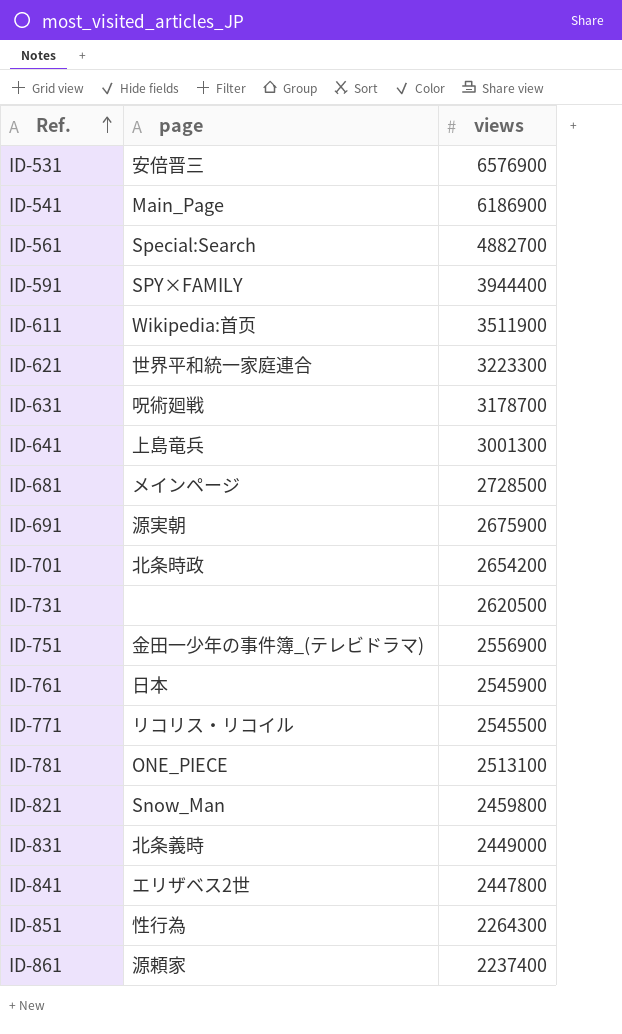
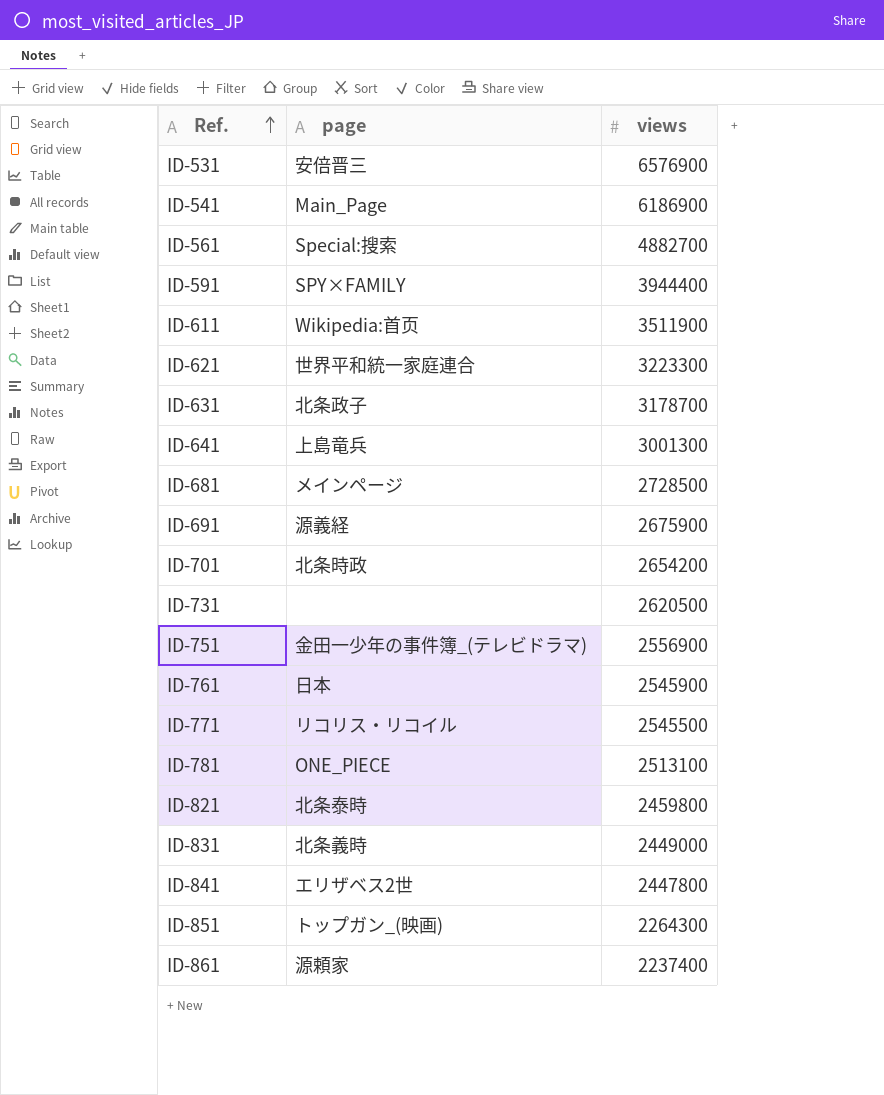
ID-561 | page: Special:Search -> Special:搜索
ID-631 | page: 呪術廻戦 -> 北条政子
ID-691 | page: 源実朝 -> 源義経
ID-821 | page: Snow_Man -> 北条泰時
ID-851 | page: 性行為 -> トップガン_(映画)

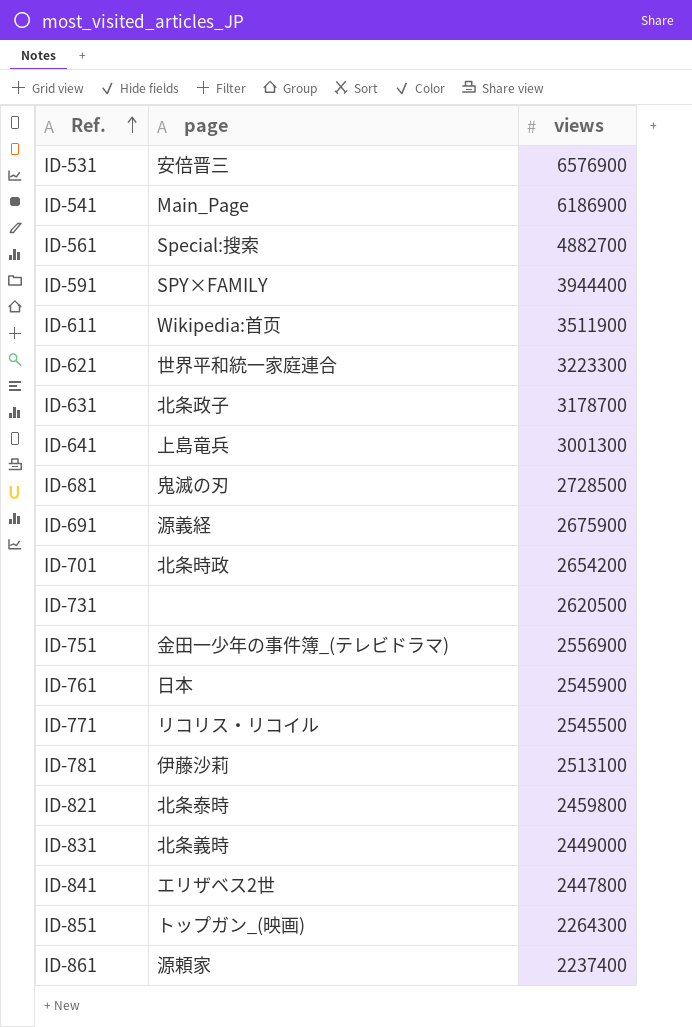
ID-681 | page: メインページ -> 鬼滅の刃
ID-781 | page: ONE_PIECE -> 伊藤沙莉

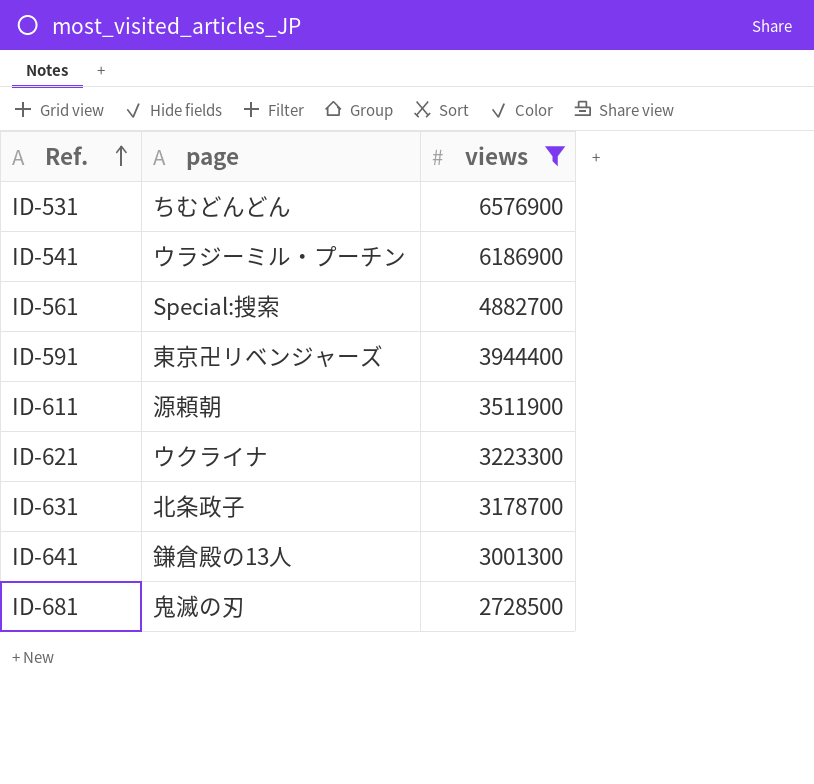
filter: none -> views >= 2728500
ID-531 | page: 安倍晋三 -> ちむどんどん
ID-541 | page: Main_Page -> ウラジーミル・プーチン
ID-591 | page: SPY×FAMILY -> 東京卍リベンジャーズ
ID-611 | page: Wikipedia:首页 -> 源頼朝
ID-621 | page: 世界平和統一家庭連合 -> ウクライナ
ID-641 | page: 上島竜兵 -> 鎌倉殿の13人

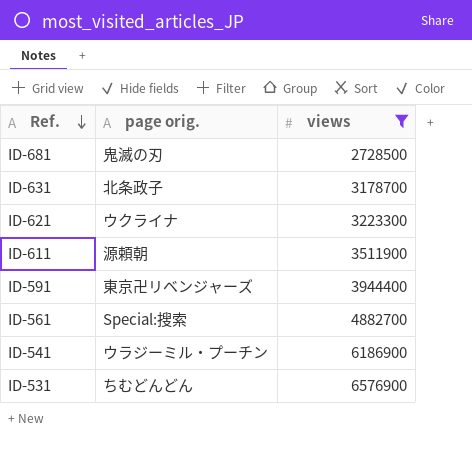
row order: Ref. ascending -> Ref. descending
column name: page -> page orig.
row ID-641: 鎌倉殿の13人 | 3001300 -> none

